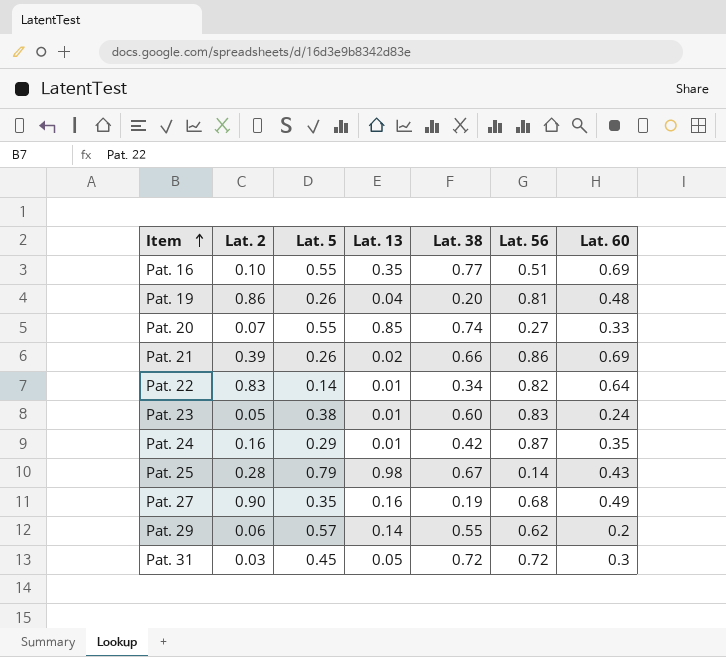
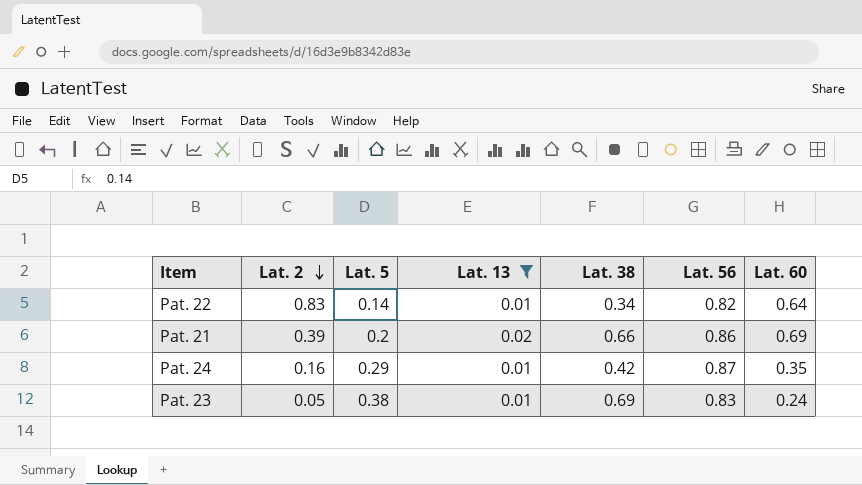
filter: none -> Lat. 13 <= 0.02
row order: Item ascending -> Lat. 2 descending
Pat. 21 | Lat. 5: 0.26 -> 0.2
Pat. 23 | Lat. 38: 0.60 -> 0.69

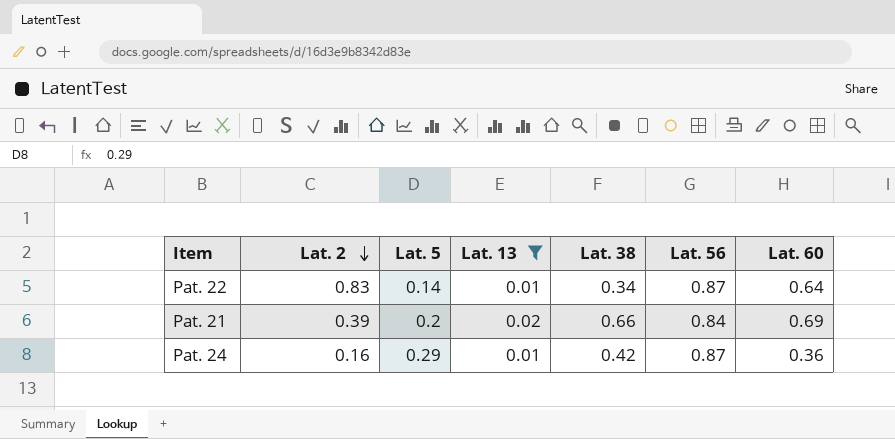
row Pat. 23: 0.05 | 0.38 | 0.01 | 0.69 | 0.83 | 0.24 -> none
Pat. 22 | Lat. 56: 0.82 -> 0.87
Pat. 21 | Lat. 56: 0.86 -> 0.84
Pat. 24 | Lat. 60: 0.35 -> 0.36

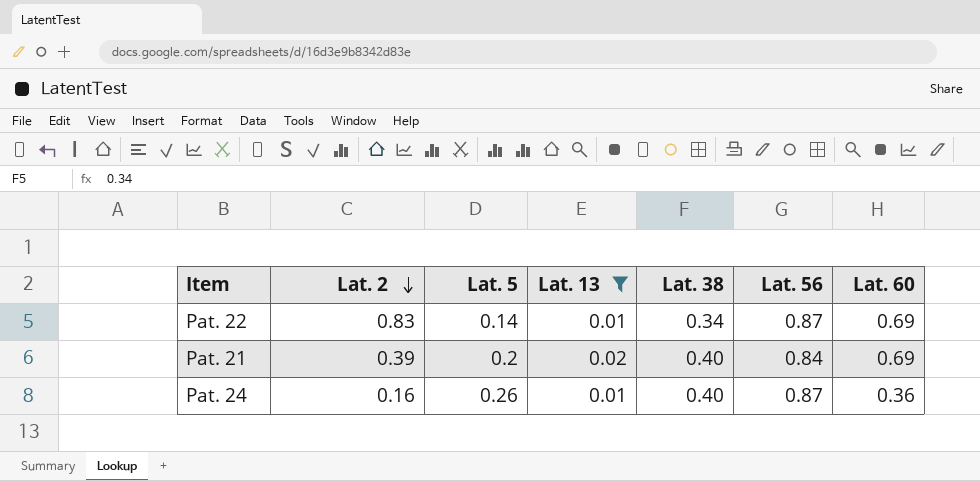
Pat. 22 | Lat. 60: 0.64 -> 0.69
Pat. 21 | Lat. 38: 0.66 -> 0.40
Pat. 24 | Lat. 5: 0.29 -> 0.26
Pat. 24 | Lat. 38: 0.42 -> 0.40

